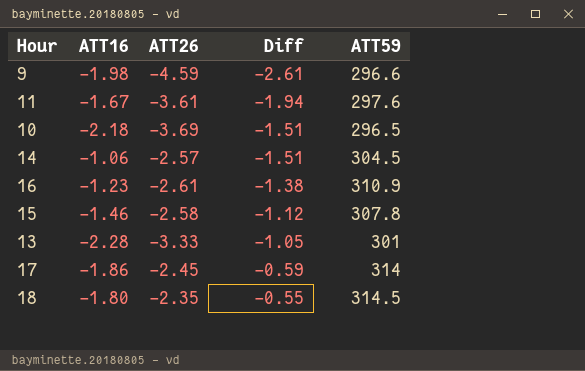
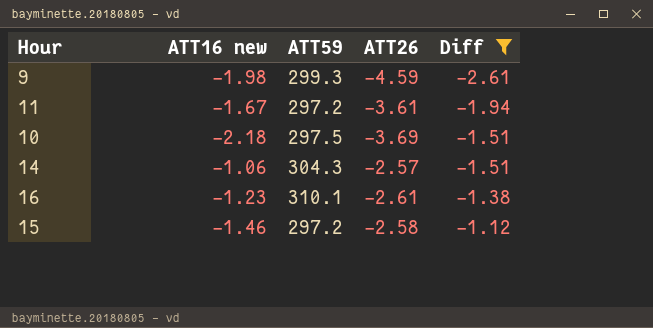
filter: none -> Diff <= -1.12
column name: ATT16 -> ATT16 new
column ATT59 | position: 5 -> 3
9 | ATT59: 296.6 -> 299.3
11 | ATT59: 297.6 -> 297.2
10 | ATT59: 296.5 -> 297.5
14 | ATT59: 304.5 -> 304.3
16 | ATT59: 310.9 -> 310.1
15 | ATT59: 307.8 -> 297.2

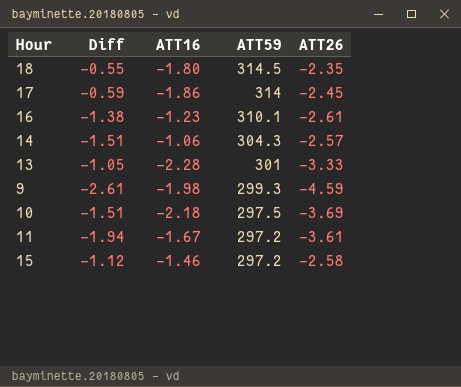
filter: Diff <= -1.12 -> none
row order: Diff ascending -> ATT59 descending
column Diff | position: 5 -> 2
column name: ATT16 new -> ATT16

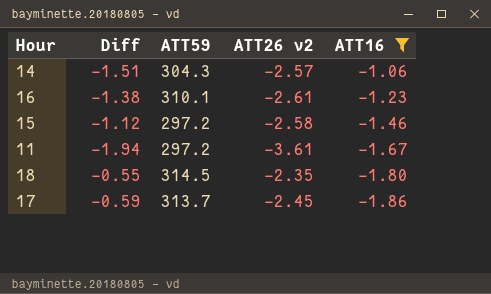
filter: none -> ATT16 >= -1.86
row order: ATT59 descending -> ATT16 descending
column name: ATT26 -> ATT26 v2
column ATT16 | position: 3 -> 5
17 | ATT59: 314 -> 313.7

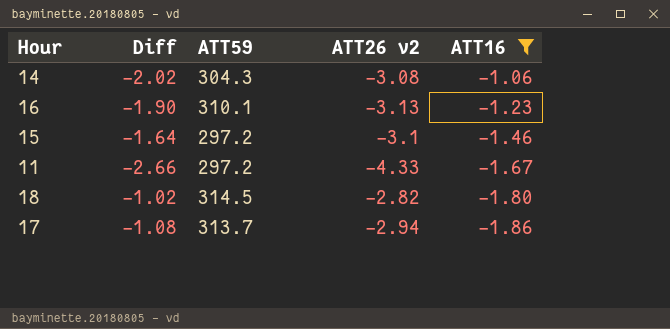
14 | Diff: -1.51 -> -2.02
14 | ATT26 v2: -2.57 -> -3.08
16 | Diff: -1.38 -> -1.90
16 | ATT26 v2: -2.61 -> -3.13
15 | Diff: -1.12 -> -1.64
15 | ATT26 v2: -2.58 -> -3.1
11 | Diff: -1.94 -> -2.66
11 | ATT26 v2: -3.61 -> -4.33
18 | Diff: -0.55 -> -1.02
18 | ATT26 v2: -2.35 -> -2.82
17 | Diff: -0.59 -> -1.08
17 | ATT26 v2: -2.45 -> -2.94

